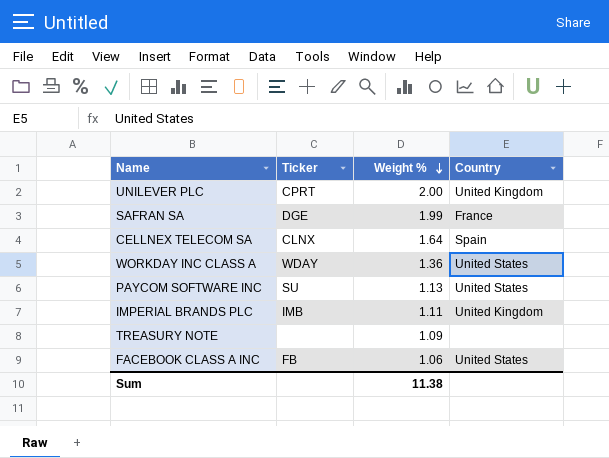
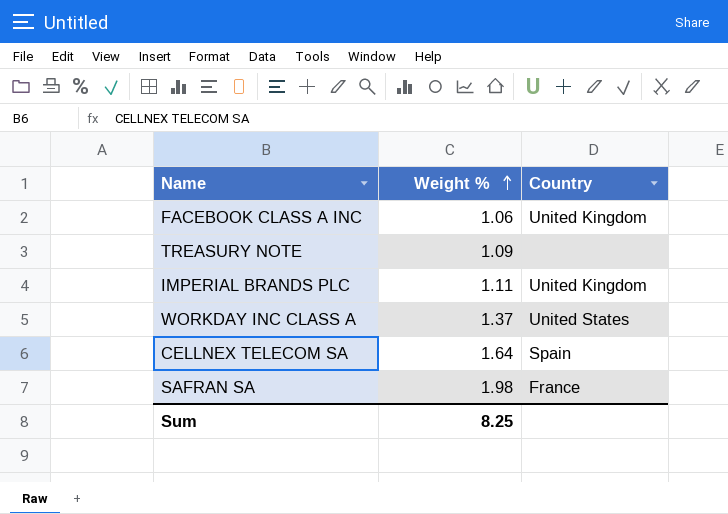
row order: Weight % descending -> Weight % ascending
column Ticker | position: 2 -> none
row UNILEVER PLC: CPRT | 2.00 | United Kingdom -> none
row PAYCOM SOFTWARE INC: SU | 1.13 | United States -> none
FACEBOOK CLASS A INC | Country: United States -> United Kingdom
WORKDAY INC CLASS A | Weight %: 1.36 -> 1.37
SAFRAN SA | Weight %: 1.99 -> 1.98
Sum | Weight %: 11.38 -> 8.25

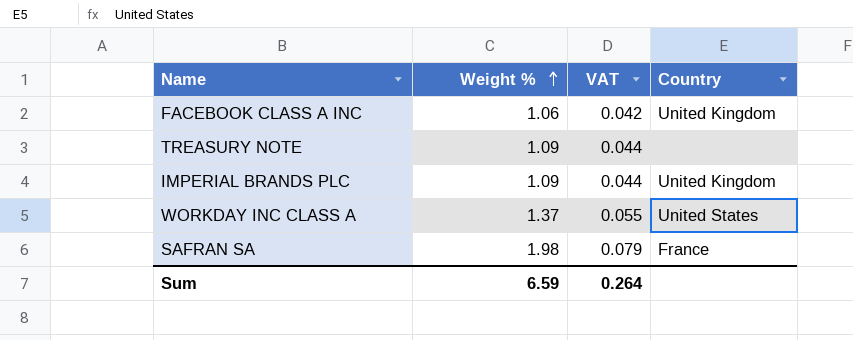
column VAT | formula: none -> [Weight %] * 0.04
row CELLNEX TELECOM SA: 1.64 | Spain -> none
IMPERIAL BRANDS PLC | Weight %: 1.11 -> 1.09
Sum | Weight %: 8.25 -> 6.59

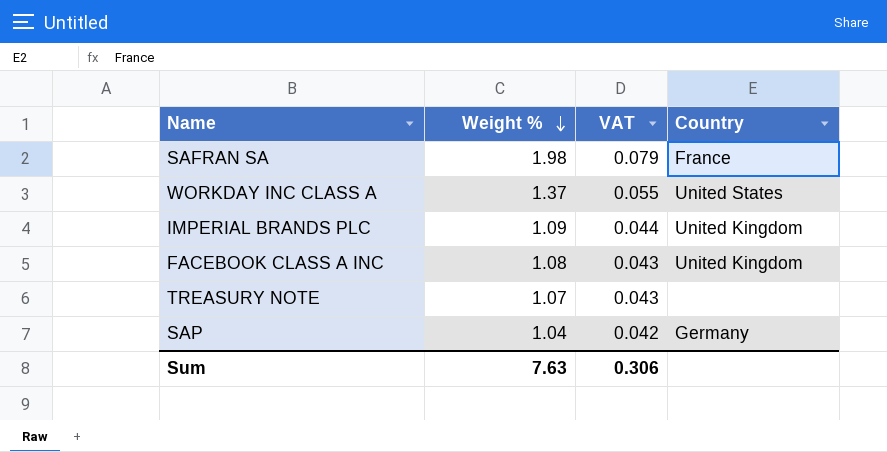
row order: Weight % ascending -> Weight % descending
FACEBOOK CLASS A INC | Weight %: 1.06 -> 1.08
FACEBOOK CLASS A INC | VAT: 0.042 -> 0.043
TREASURY NOTE | Weight %: 1.09 -> 1.07
TREASURY NOTE | VAT: 0.044 -> 0.043
row SAP: none -> 1.04 | 0.042 | Germany
Sum | Weight %: 6.59 -> 7.63
Sum | VAT: 0.264 -> 0.306

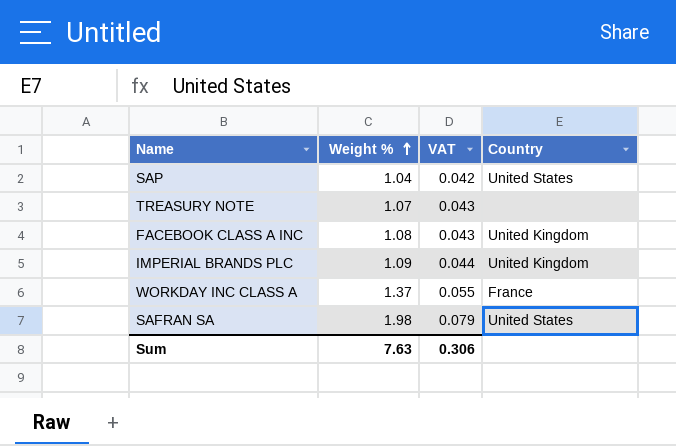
row order: Weight % descending -> Weight % ascending
SAP | Country: Germany -> United States
WORKDAY INC CLASS A | Country: United States -> France
SAFRAN SA | Country: France -> United States

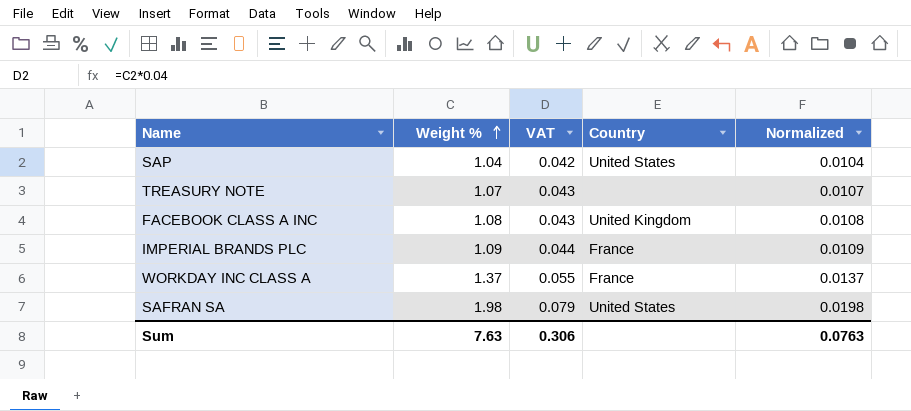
column Normalized | formula: none -> [Weight %] * 0.01
IMPERIAL BRANDS PLC | Country: United Kingdom -> France

